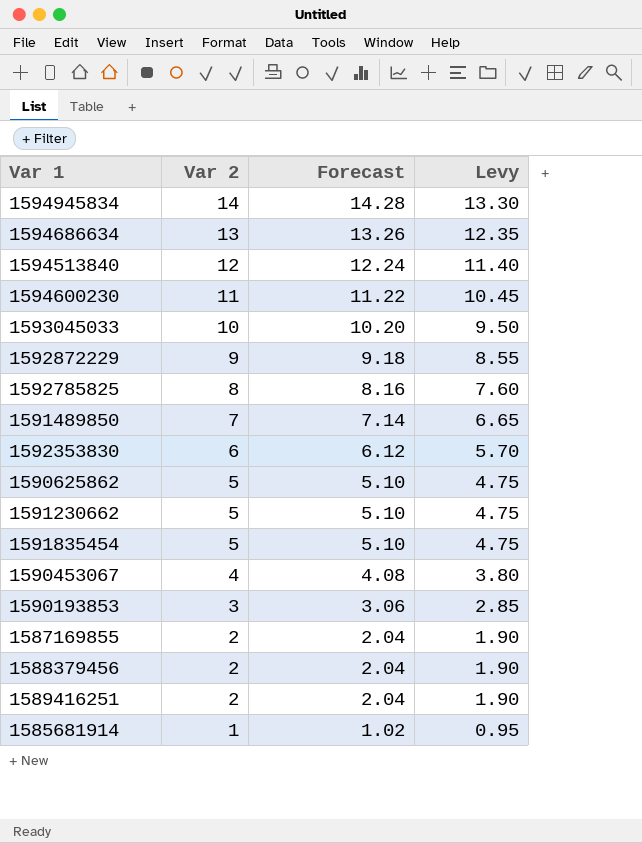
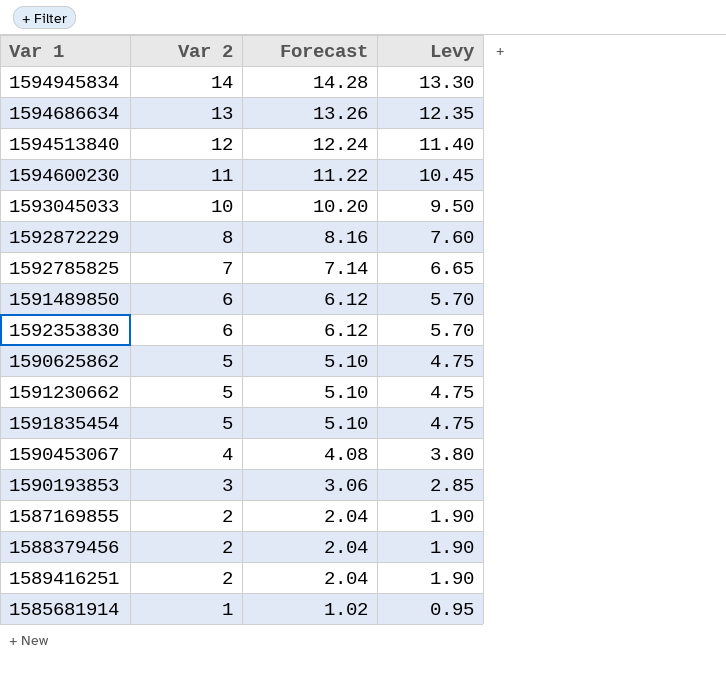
1592872229 | Var 2: 9 -> 8
1592872229 | Forecast: 9.18 -> 8.16
1592872229 | Levy: 8.55 -> 7.60
1592785825 | Var 2: 8 -> 7
1592785825 | Forecast: 8.16 -> 7.14
1592785825 | Levy: 7.60 -> 6.65
1591489850 | Var 2: 7 -> 6
1591489850 | Forecast: 7.14 -> 6.12
1591489850 | Levy: 6.65 -> 5.70

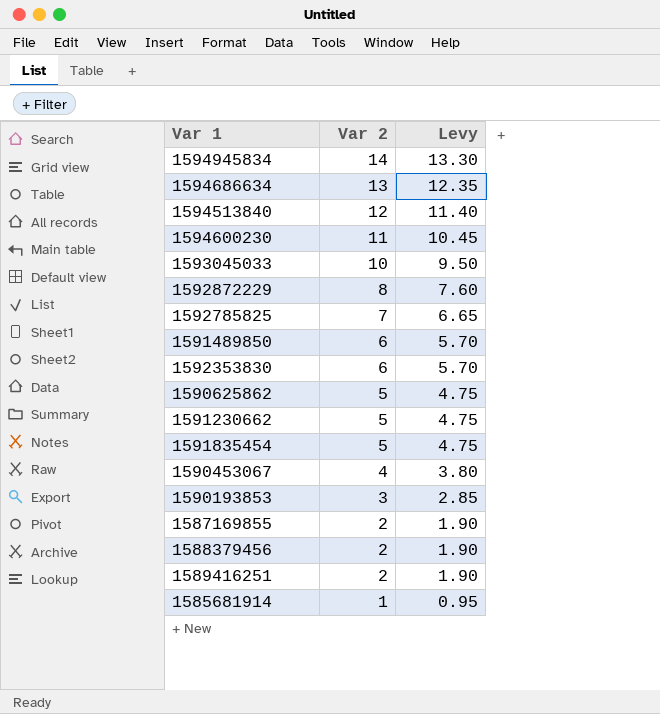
column Forecast | formula: [Var 2] * 1.02 -> none

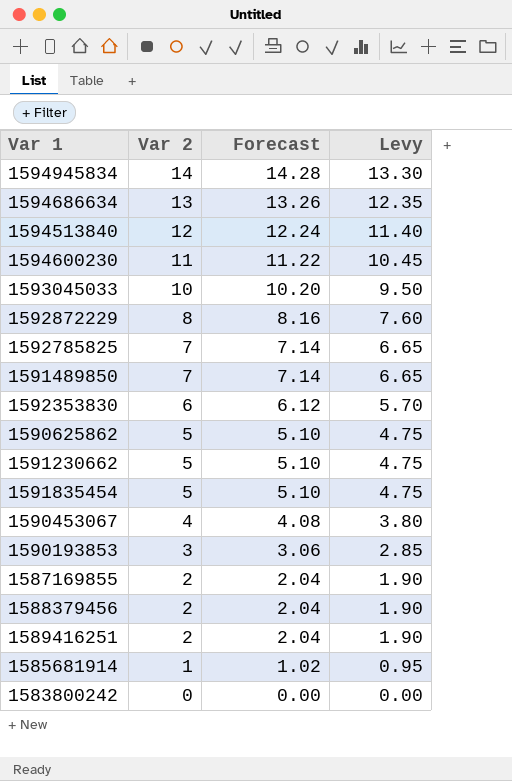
column Forecast | formula: none -> [Var 2] * 1.02
1591489850 | Var 2: 6 -> 7
1591489850 | Levy: 5.70 -> 6.65
row 1583800242: none -> 0 | 0.00 | 0.00

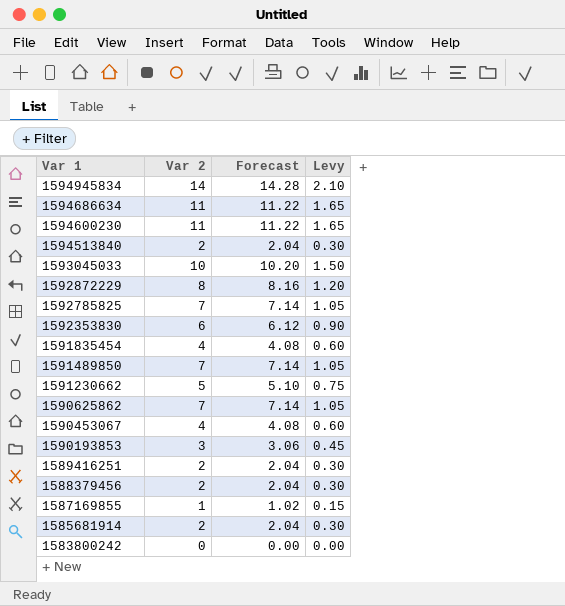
row order: Var 2 descending -> Var 1 descending
column Levy | formula: [Var 2] * 0.95 -> [Var 2] * 0.15
1594686634 | Var 2: 13 -> 11
1594686634 | Forecast: 13.26 -> 11.22
1594513840 | Var 2: 12 -> 2
1594513840 | Forecast: 12.24 -> 2.04
1591835454 | Var 2: 5 -> 4
1591835454 | Forecast: 5.10 -> 4.08
1590625862 | Var 2: 5 -> 7
1590625862 | Forecast: 5.10 -> 7.14
1587169855 | Var 2: 2 -> 1
1587169855 | Forecast: 2.04 -> 1.02
1585681914 | Var 2: 1 -> 2
1585681914 | Forecast: 1.02 -> 2.04

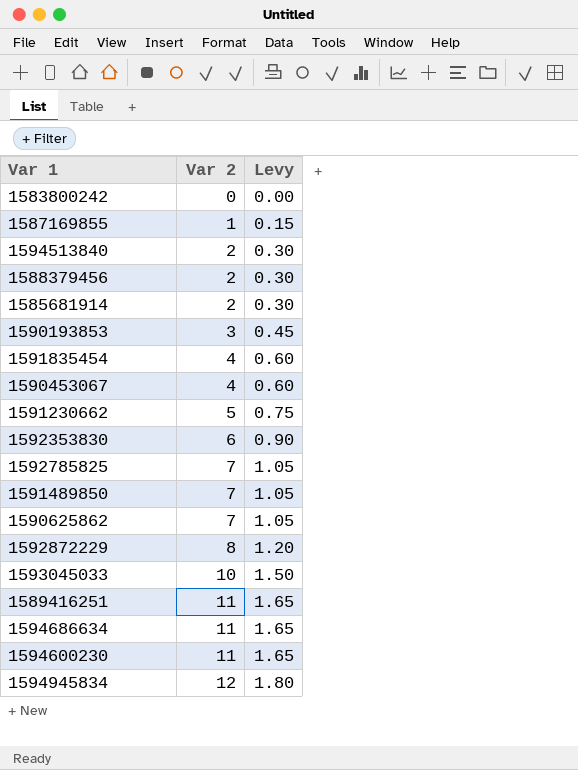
row order: Var 1 descending -> Var 2 ascending
column Forecast | formula: [Var 2] * 1.02 -> none
1589416251 | Var 2: 2 -> 11
1589416251 | Levy: 0.30 -> 1.65
1594945834 | Var 2: 14 -> 12
1594945834 | Levy: 2.10 -> 1.80

